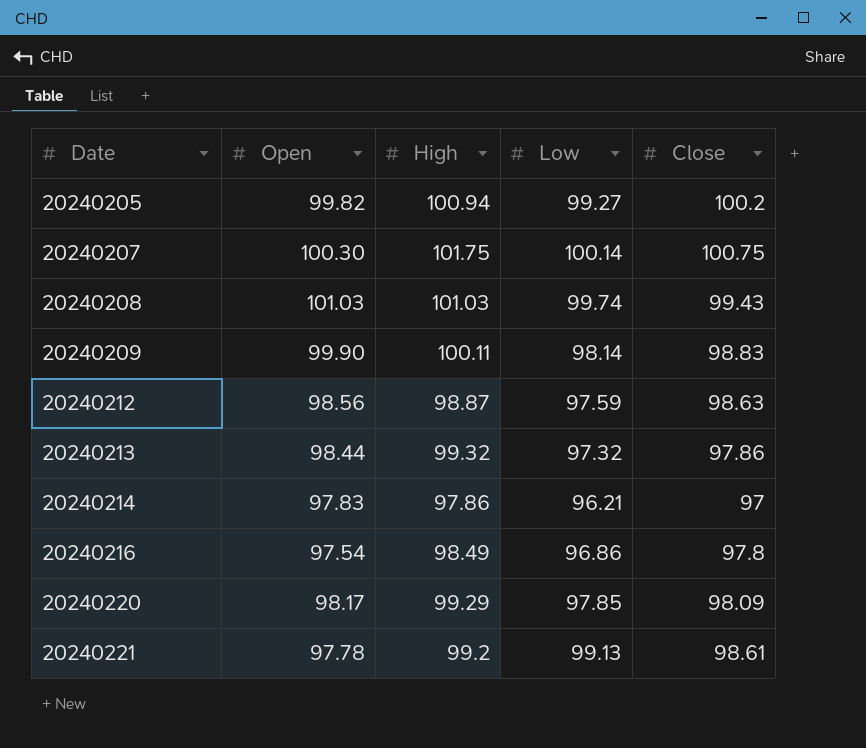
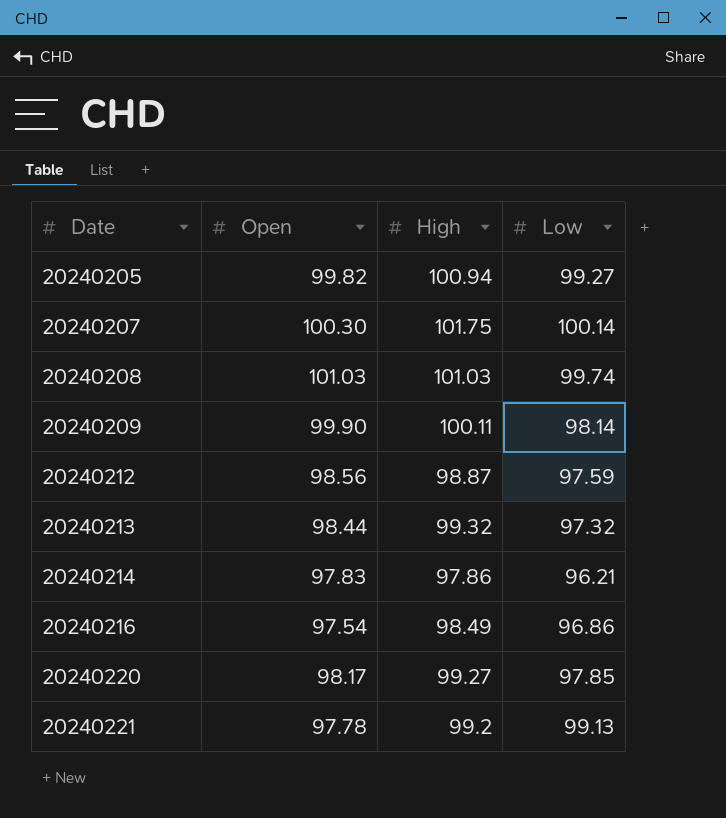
column Close | position: 5 -> none
20240220 | High: 99.29 -> 99.27

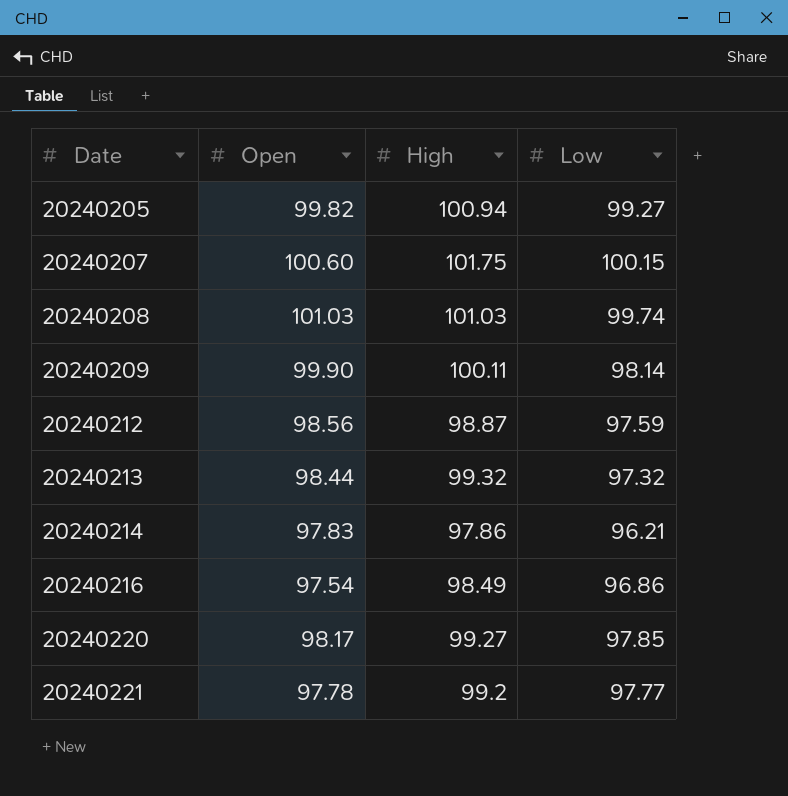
20240207 | Open: 100.30 -> 100.60
20240207 | Low: 100.14 -> 100.15
20240221 | Low: 99.13 -> 97.77

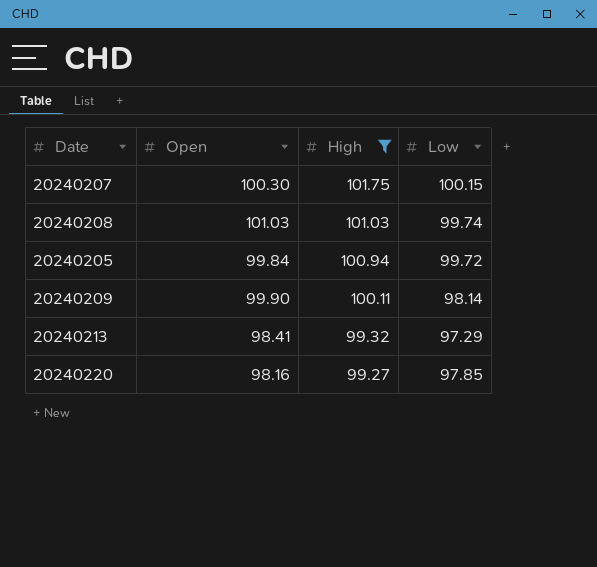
filter: none -> High >= 99.27
row order: Date ascending -> High descending
20240207 | Open: 100.60 -> 100.30
20240205 | Open: 99.82 -> 99.84
20240205 | Low: 99.27 -> 99.72
20240213 | Open: 98.44 -> 98.41
20240213 | Low: 97.32 -> 97.29
20240220 | Open: 98.17 -> 98.16

